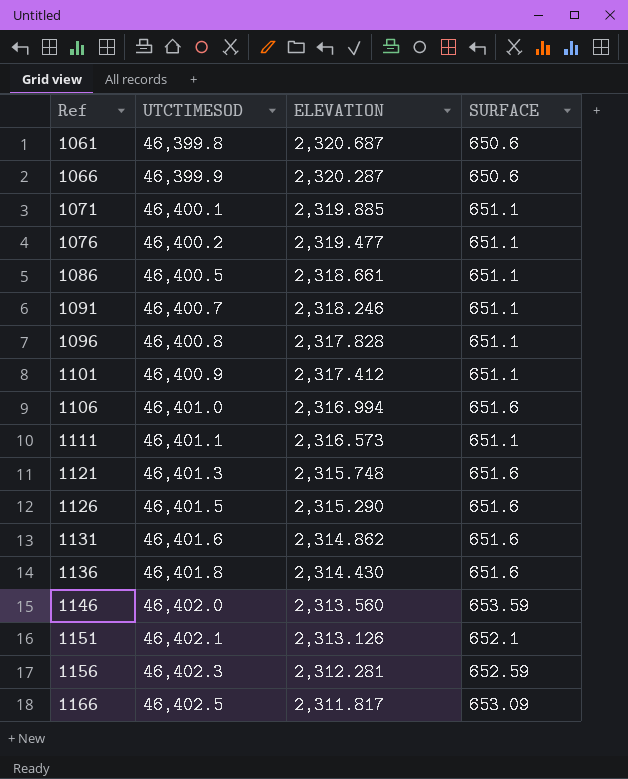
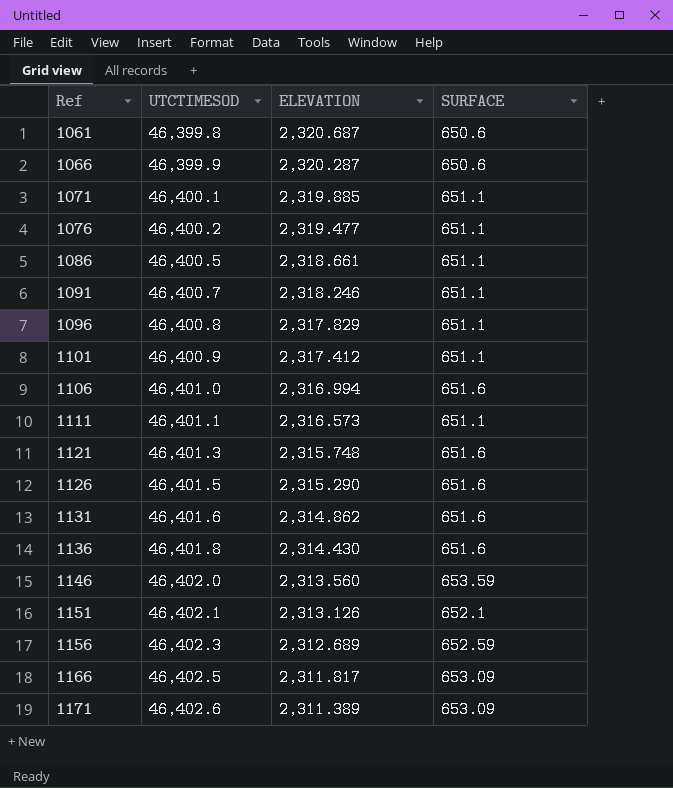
1096 | ELEVATION: 2,317.828 -> 2,317.829
1156 | ELEVATION: 2,312.281 -> 2,312.689
row 1171: none -> 46,402.6 | 2,311.389 | 653.09

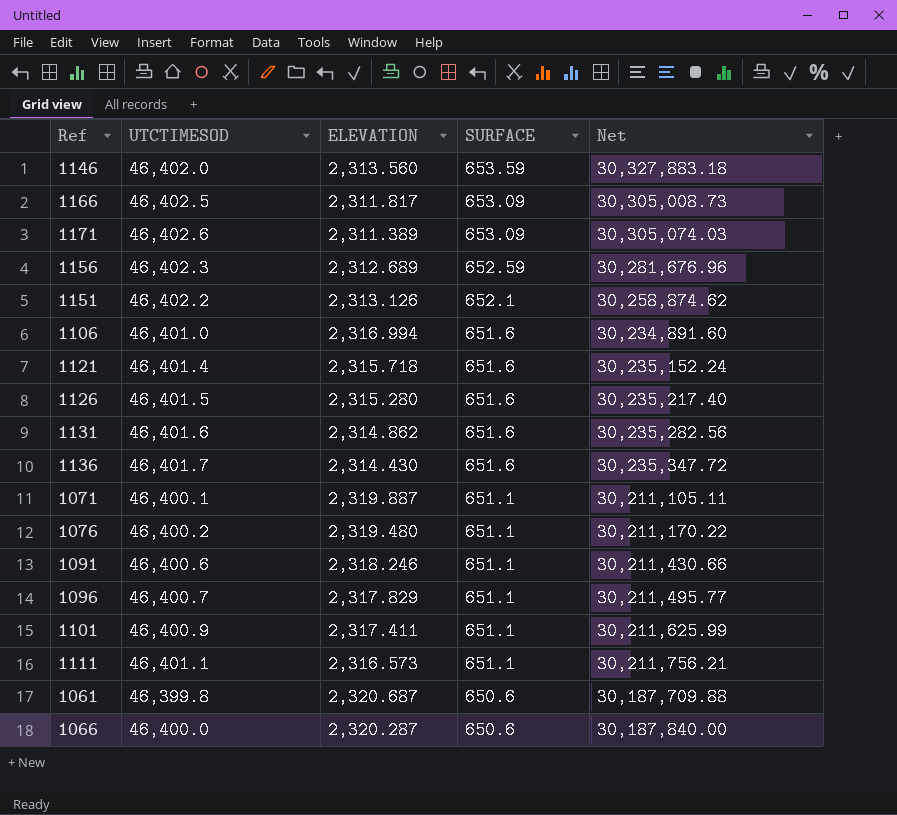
row order: Ref ascending -> SURFACE descending
column Net | formula: none -> [UTCTIMESOD] * [SURFACE]
row 1086: 46,400.5 | 2,318.661 | 651.1 -> none
1151 | UTCTIMESOD: 46,402.1 -> 46,402.2
1121 | UTCTIMESOD: 46,401.3 -> 46,401.4
1121 | ELEVATION: 2,315.748 -> 2,315.718
1126 | ELEVATION: 2,315.290 -> 2,315.280
1136 | UTCTIMESOD: 46,401.8 -> 46,401.7
1071 | ELEVATION: 2,319.885 -> 2,319.887
1076 | ELEVATION: 2,319.477 -> 2,319.480
1091 | UTCTIMESOD: 46,400.7 -> 46,400.6
1096 | UTCTIMESOD: 46,400.8 -> 46,400.7
1101 | ELEVATION: 2,317.412 -> 2,317.411
1066 | UTCTIMESOD: 46,399.9 -> 46,400.0

